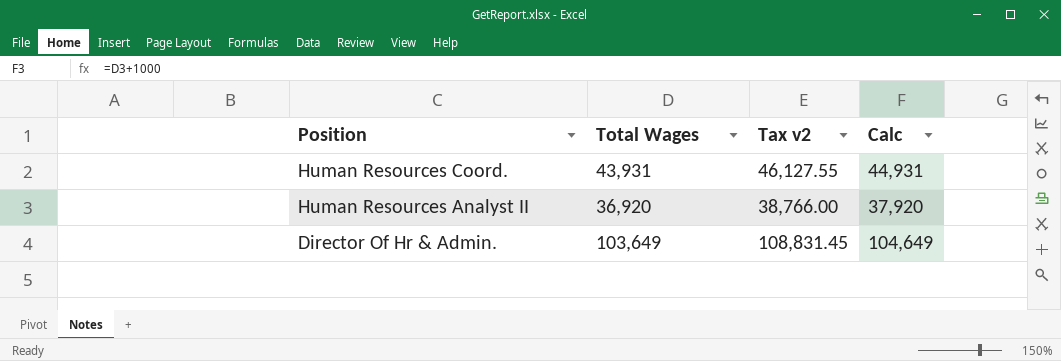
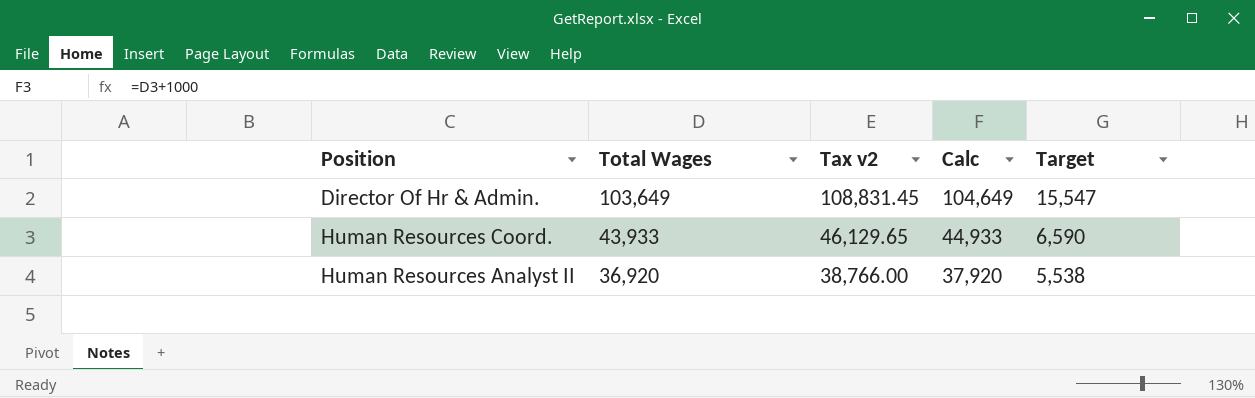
row order: Position descending -> Total Wages descending
column Target | formula: none -> [Total Wages] * 0.15
Human Resources Coord. | Total Wages: 43,931 -> 43,933
Human Resources Coord. | Tax v2: 46,127.55 -> 46,129.65
Human Resources Coord. | Calc: 44,931 -> 44,933

